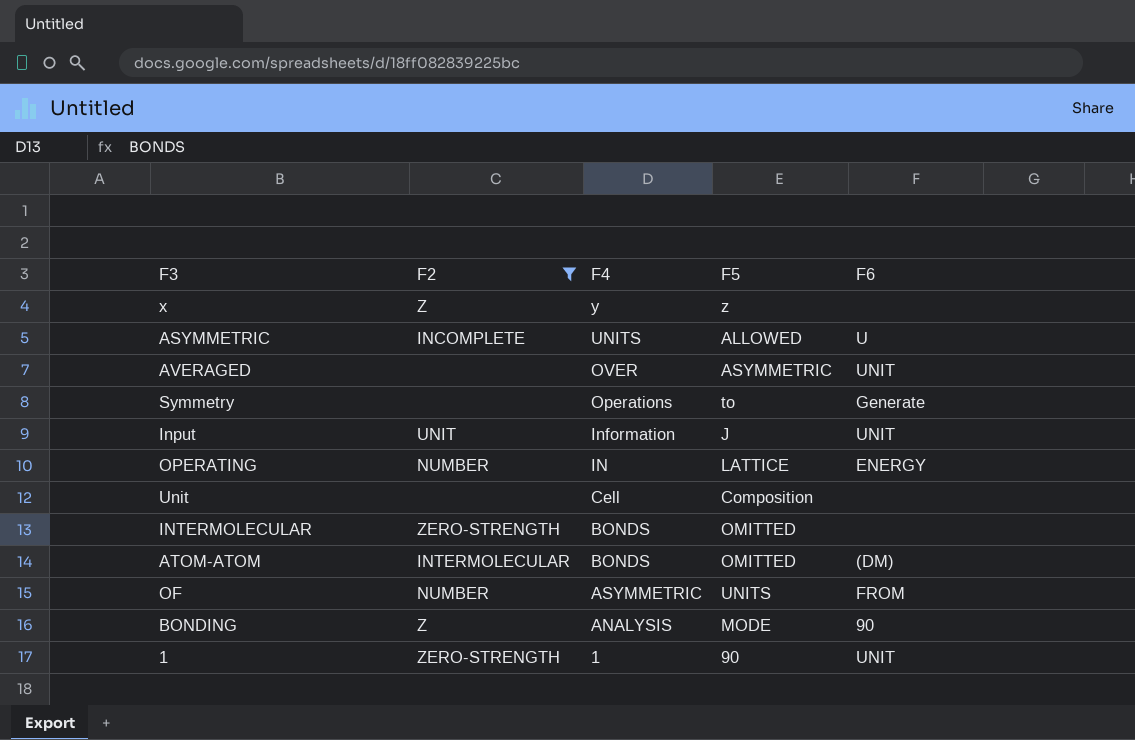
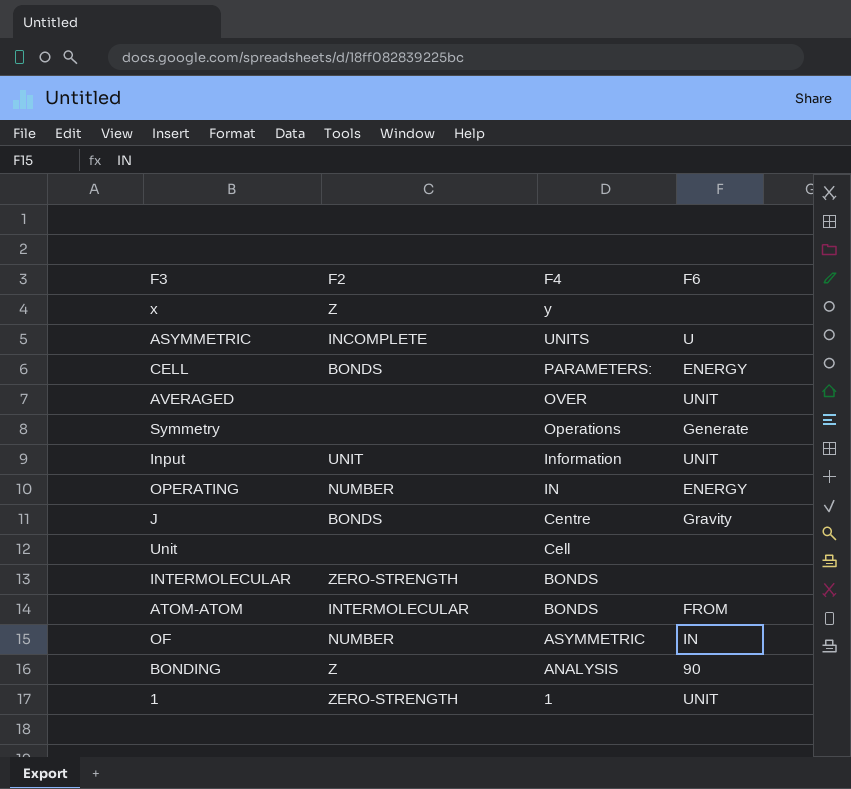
filter: F2 != BONDS -> none
column F5 | position: 4 -> none
ATOM-ATOM | F6: (DM) -> FROM
OF | F6: FROM -> IN

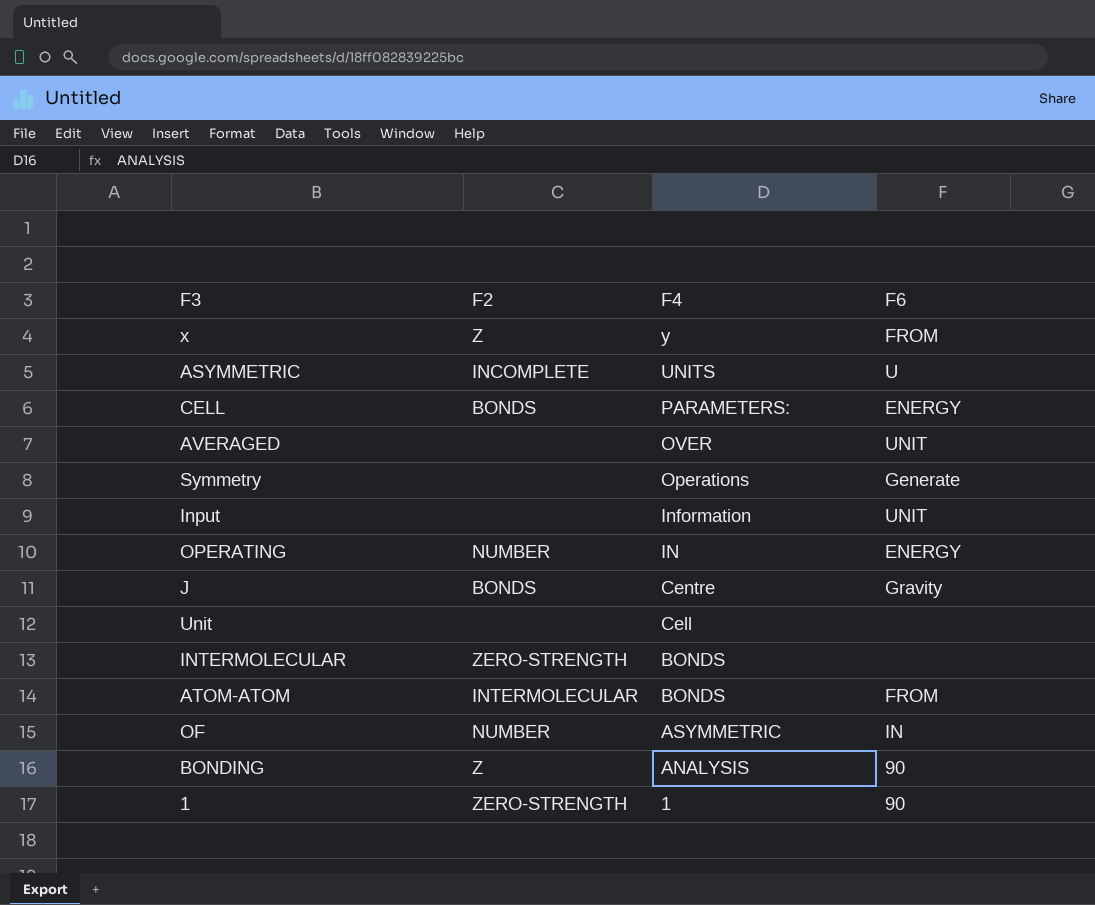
x | F6: none -> FROM
Input | F2: UNIT -> none
1 | F6: UNIT -> 90

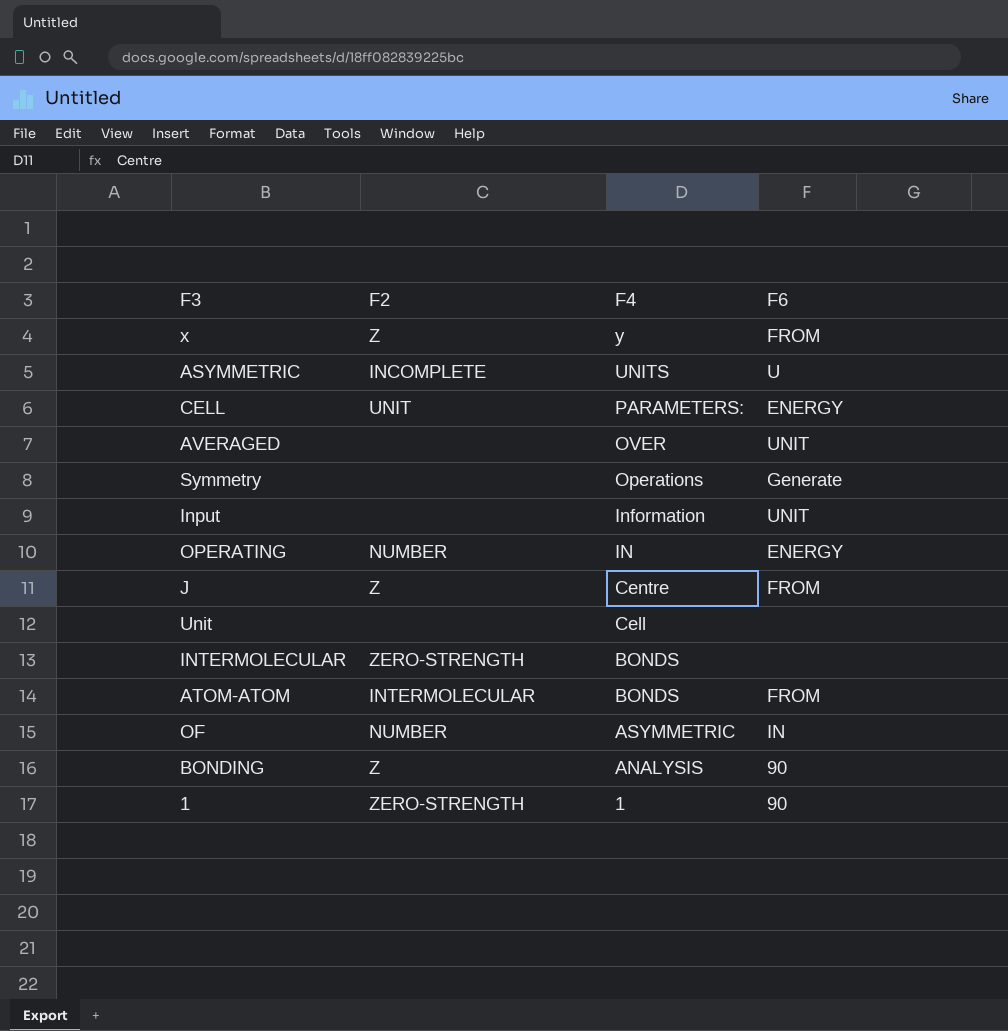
CELL | F2: BONDS -> UNIT
J | F2: BONDS -> Z
J | F6: Gravity -> FROM

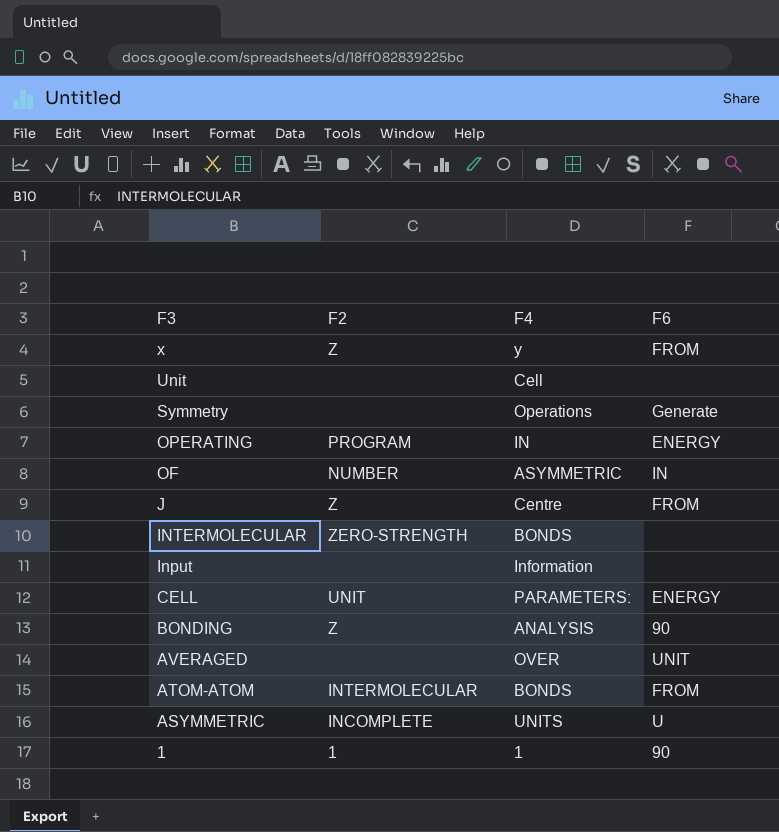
row order: F4 descending -> F3 descending
OPERATING | F2: NUMBER -> PROGRAM
Input | F6: UNIT -> none
1 | F2: ZERO-STRENGTH -> 1

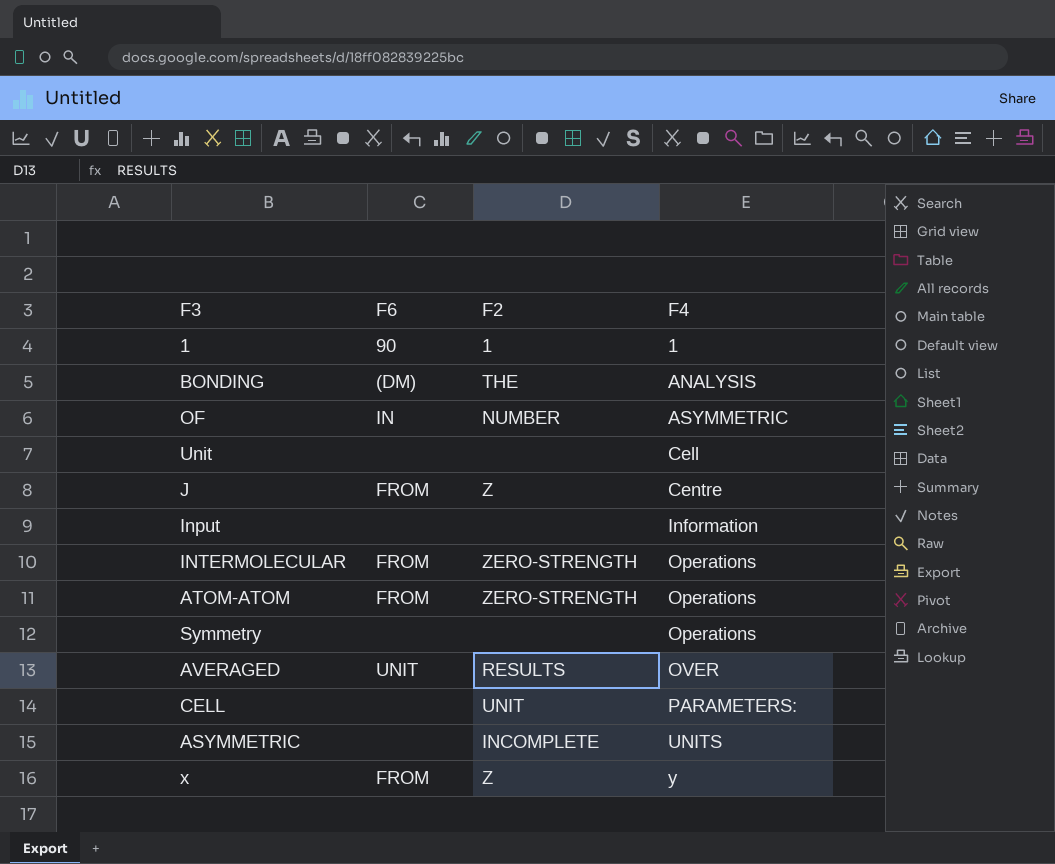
row order: F3 descending -> F4 ascending
column F6 | position: 4 -> 2
row OPERATING: PROGRAM | IN | ENERGY -> none
BONDING | F6: 90 -> (DM)
BONDING | F2: Z -> THE
INTERMOLECULAR | F6: none -> FROM
INTERMOLECULAR | F4: BONDS -> Operations
ATOM-ATOM | F2: INTERMOLECULAR -> ZERO-STRENGTH
ATOM-ATOM | F4: BONDS -> Operations
Symmetry | F6: Generate -> none
AVERAGED | F2: none -> RESULTS
CELL | F6: ENERGY -> none
ASYMMETRIC | F6: U -> none

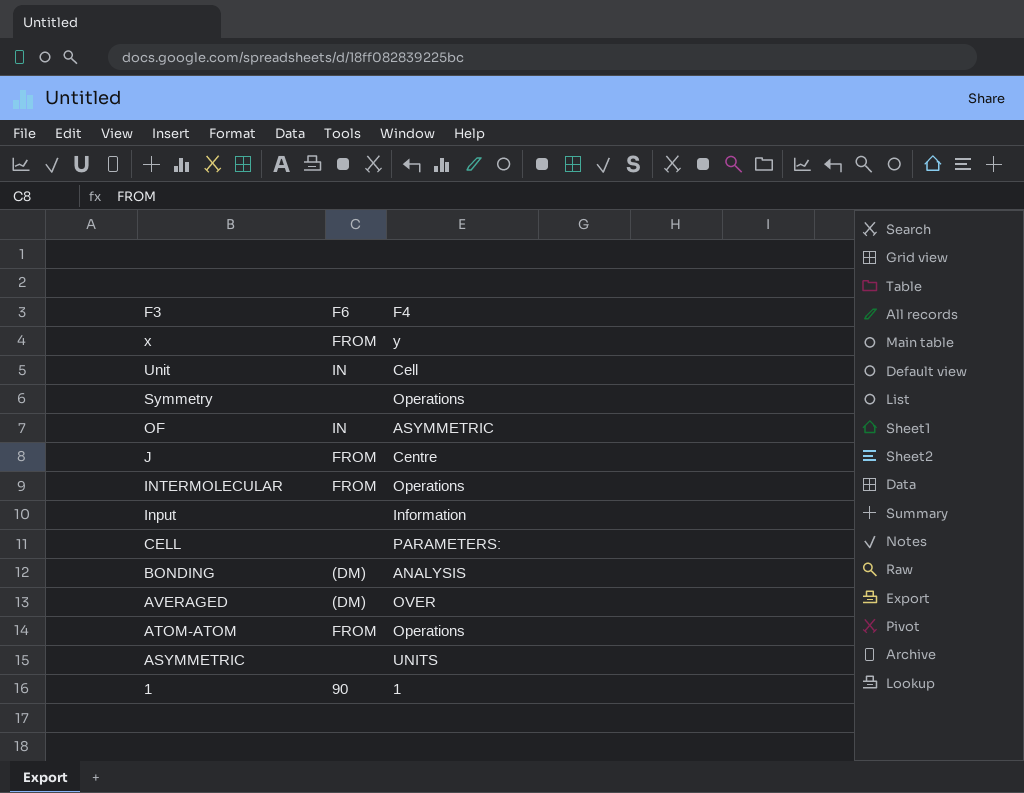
row order: F4 ascending -> F3 descending
column F2 | position: 3 -> none
Unit | F6: none -> IN
AVERAGED | F6: UNIT -> (DM)

